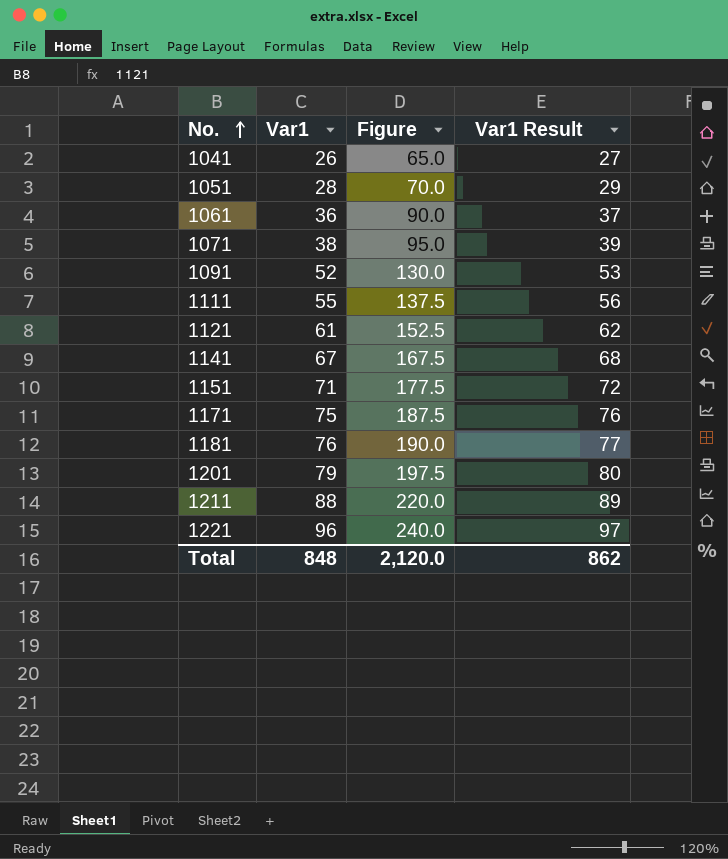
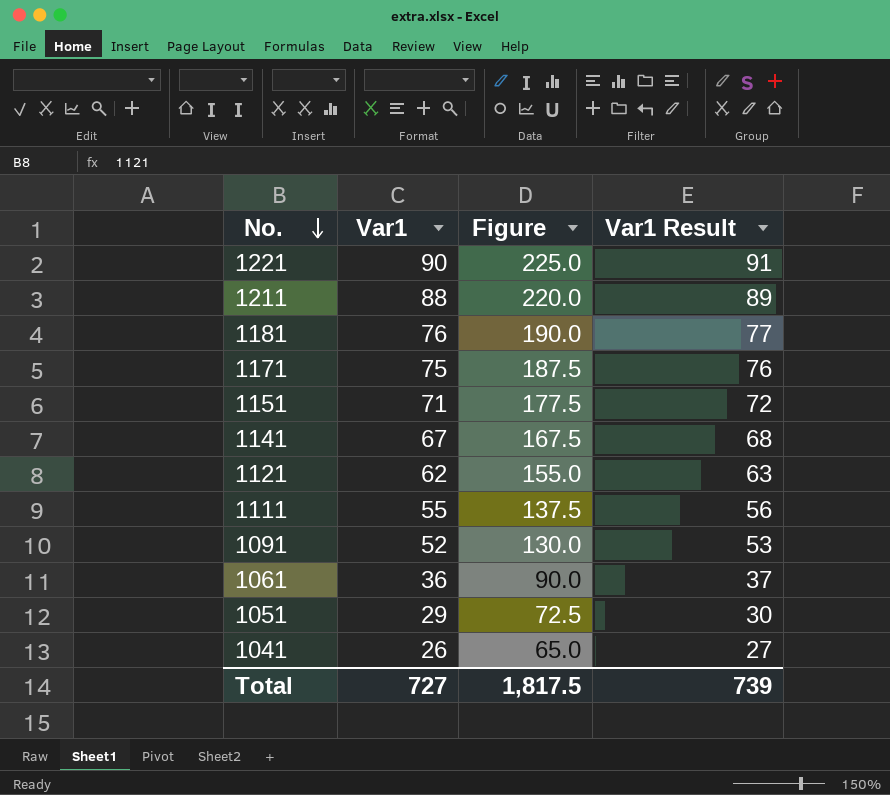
row order: No. ascending -> No. descending
row 1071: 38 | 95.0 | 39 -> none
row 1201: 79 | 197.5 | 80 -> none
1221 | Var1: 96 -> 90
1221 | Figure: 240.0 -> 225.0
1221 | Var1 Result: 97 -> 91
1121 | Var1: 61 -> 62
1121 | Figure: 152.5 -> 155.0
1121 | Var1 Result: 62 -> 63
1051 | Var1: 28 -> 29
1051 | Figure: 70.0 -> 72.5
1051 | Var1 Result: 29 -> 30
Total | Var1: 848 -> 727
Total | Figure: 2,120.0 -> 1,817.5
Total | Var1 Result: 862 -> 739

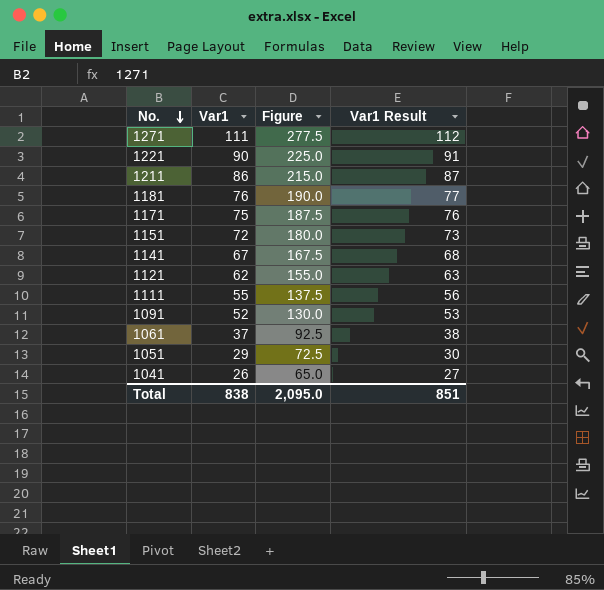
row 1271: none -> 111 | 277.5 | 112
1211 | Var1: 88 -> 86
1211 | Figure: 220.0 -> 215.0
1211 | Var1 Result: 89 -> 87
1151 | Var1: 71 -> 72
1151 | Figure: 177.5 -> 180.0
1151 | Var1 Result: 72 -> 73
1061 | Var1: 36 -> 37
1061 | Figure: 90.0 -> 92.5
1061 | Var1 Result: 37 -> 38
Total | Var1: 727 -> 838
Total | Figure: 1,817.5 -> 2,095.0
Total | Var1 Result: 739 -> 851

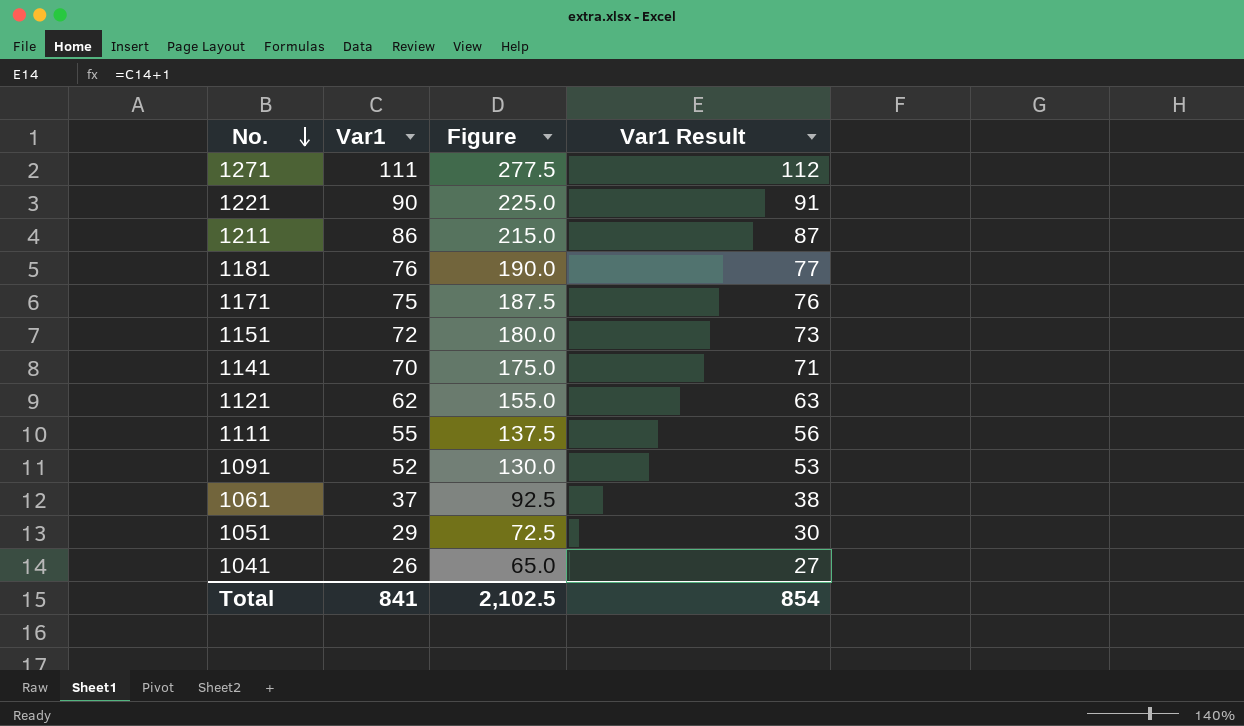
1141 | Var1: 67 -> 70
1141 | Figure: 167.5 -> 175.0
1141 | Var1 Result: 68 -> 71
Total | Var1: 838 -> 841
Total | Figure: 2,095.0 -> 2,102.5
Total | Var1 Result: 851 -> 854

